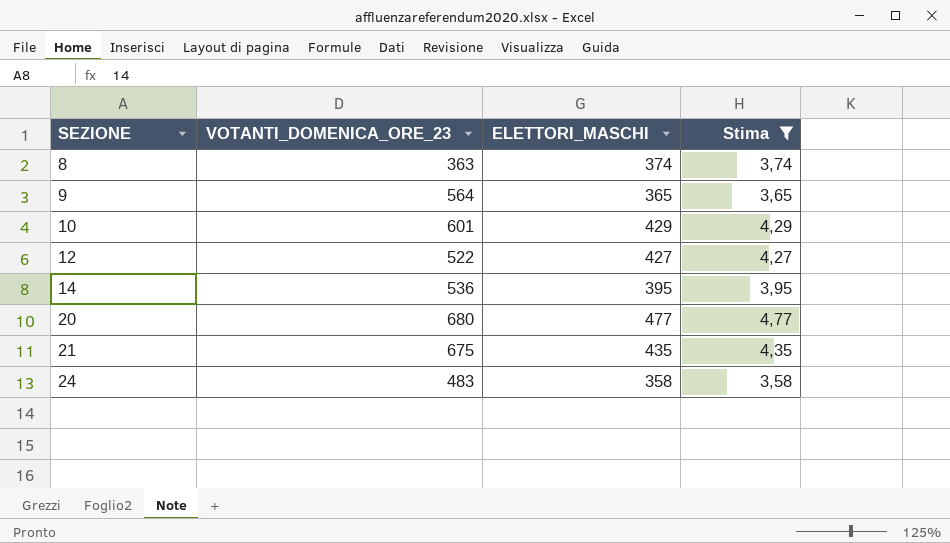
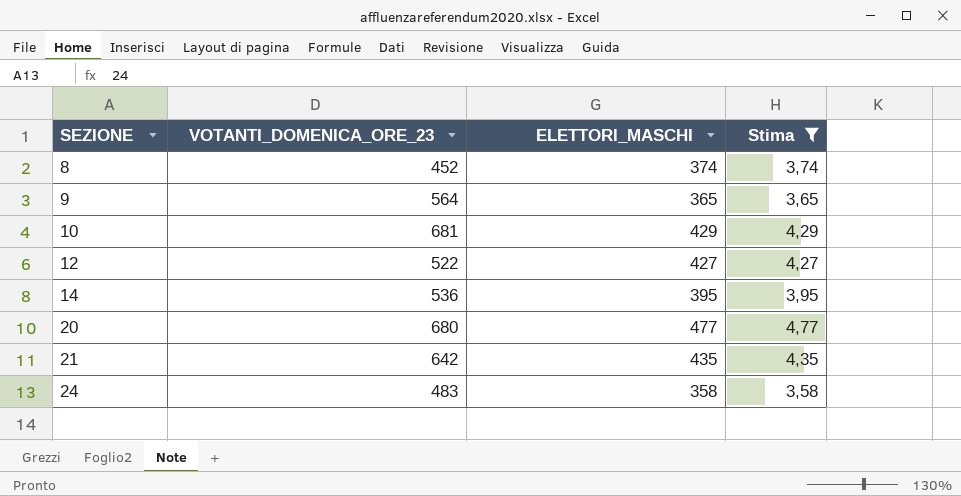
8 | VOTANTI_DOMENICA_ORE_23: 363 -> 452
10 | VOTANTI_DOMENICA_ORE_23: 601 -> 681
21 | VOTANTI_DOMENICA_ORE_23: 675 -> 642

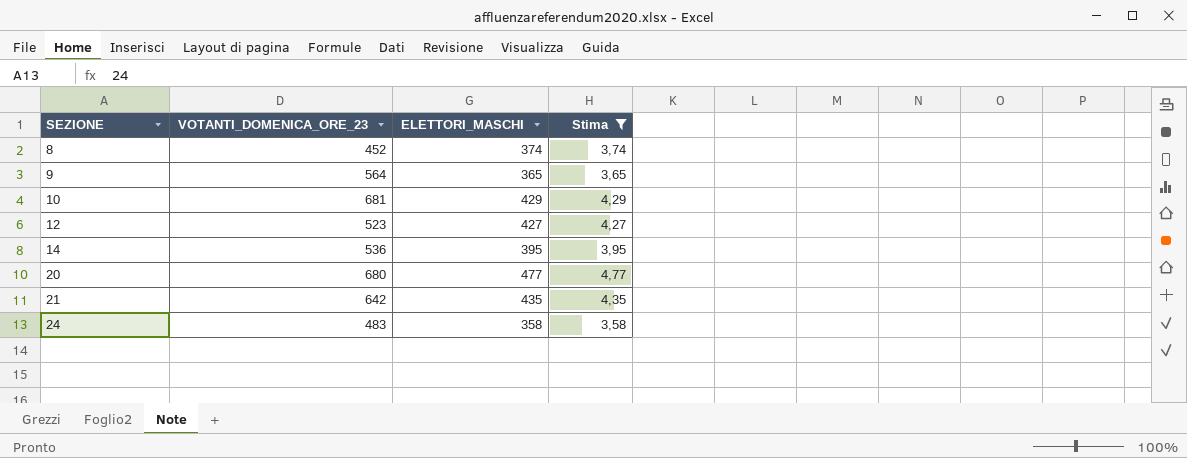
12 | VOTANTI_DOMENICA_ORE_23: 522 -> 523

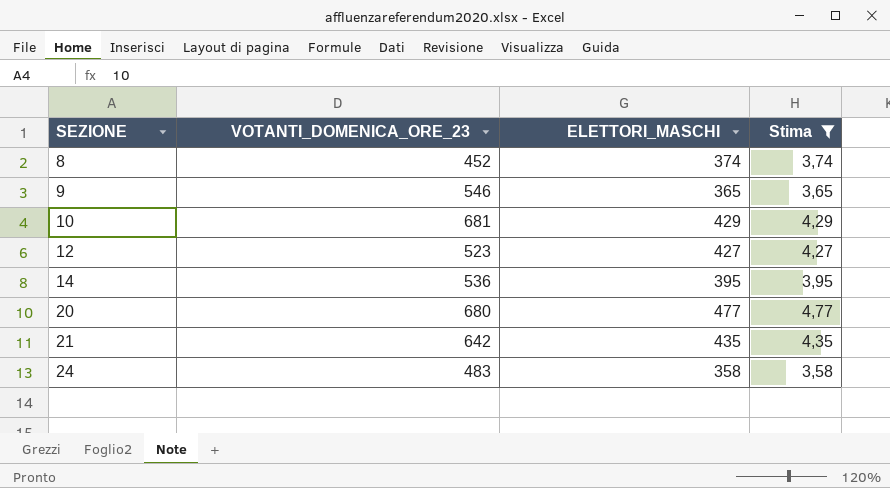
9 | VOTANTI_DOMENICA_ORE_23: 564 -> 546

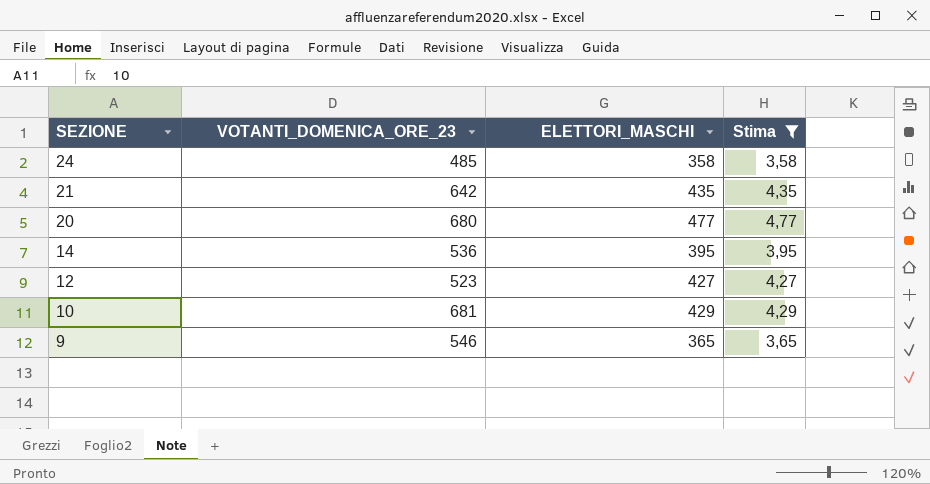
row order: SEZIONE ascending -> SEZIONE descending
row 8: 452 | 374 | 3,74 -> none
24 | VOTANTI_DOMENICA_ORE_23: 483 -> 485

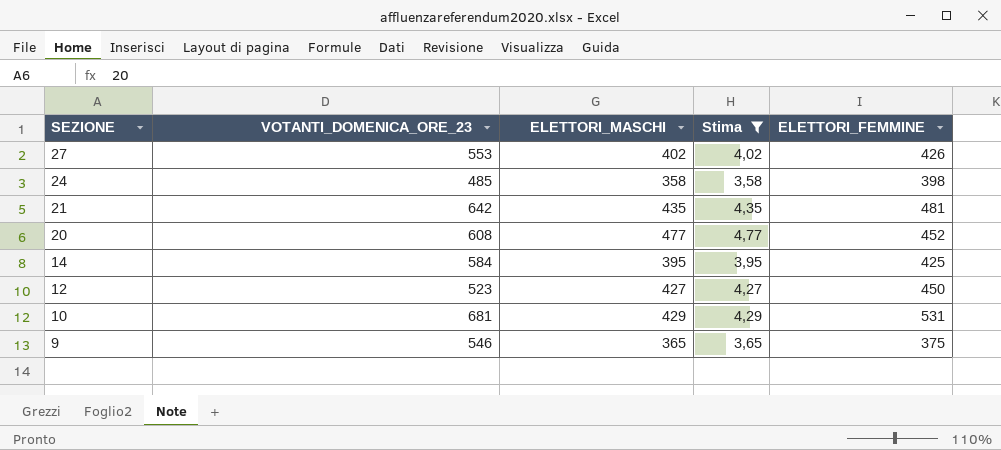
column ELETTORI_FEMMINE | position: none -> 5
row 27: none -> 553 | 402 | 4,02 | 426
20 | VOTANTI_DOMENICA_ORE_23: 680 -> 608
14 | VOTANTI_DOMENICA_ORE_23: 536 -> 584

